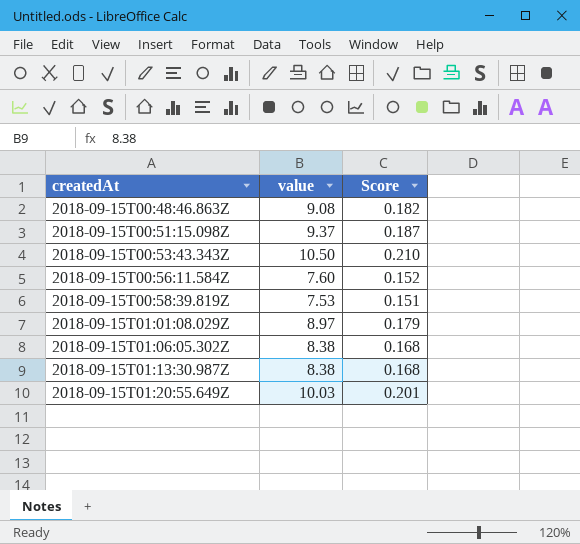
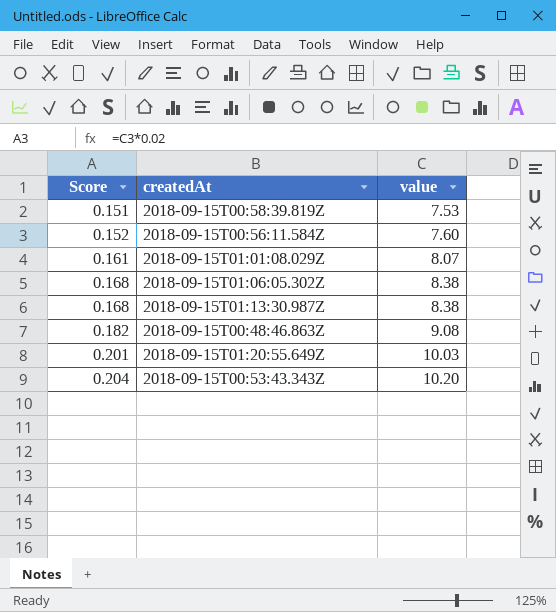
row order: createdAt ascending -> Score ascending
column Score | position: 3 -> 1
row 2018-09-15T00:51:15.098Z: 9.37 | 0.187 -> none
2018-09-15T01:01:08.029Z | Score: 0.179 -> 0.161
2018-09-15T01:01:08.029Z | value: 8.97 -> 8.07
2018-09-15T00:53:43.343Z | Score: 0.210 -> 0.204
2018-09-15T00:53:43.343Z | value: 10.50 -> 10.20

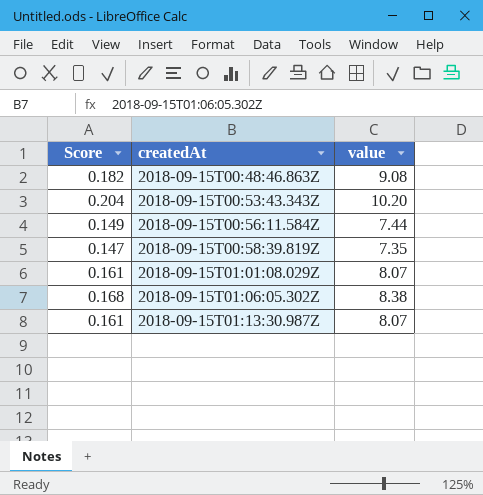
row order: Score ascending -> createdAt ascending
row 2018-09-15T01:20:55.649Z: 0.201 | 10.03 -> none
2018-09-15T00:56:11.584Z | Score: 0.152 -> 0.149
2018-09-15T00:56:11.584Z | value: 7.60 -> 7.44
2018-09-15T00:58:39.819Z | Score: 0.151 -> 0.147
2018-09-15T00:58:39.819Z | value: 7.53 -> 7.35
2018-09-15T01:13:30.987Z | Score: 0.168 -> 0.161
2018-09-15T01:13:30.987Z | value: 8.38 -> 8.07

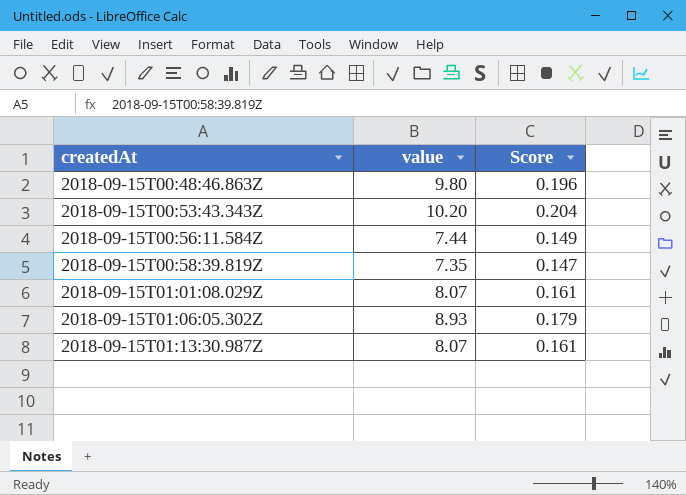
column Score | position: 1 -> 3
2018-09-15T00:48:46.863Z | value: 9.08 -> 9.80
2018-09-15T00:48:46.863Z | Score: 0.182 -> 0.196
2018-09-15T01:06:05.302Z | value: 8.38 -> 8.93
2018-09-15T01:06:05.302Z | Score: 0.168 -> 0.179

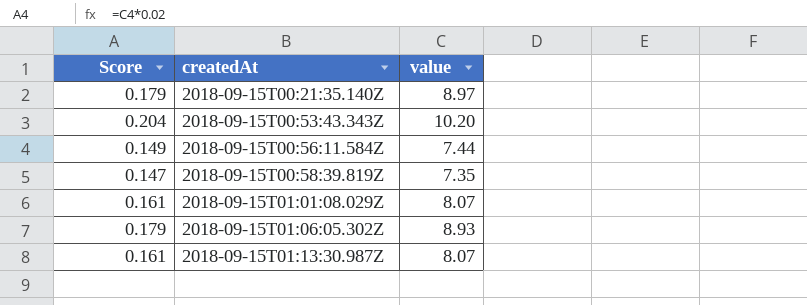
column Score | position: 3 -> 1
row 2018-09-15T00:48:46.863Z: 9.80 | 0.196 -> none
row 2018-09-15T00:21:35.140Z: none -> 0.179 | 8.97

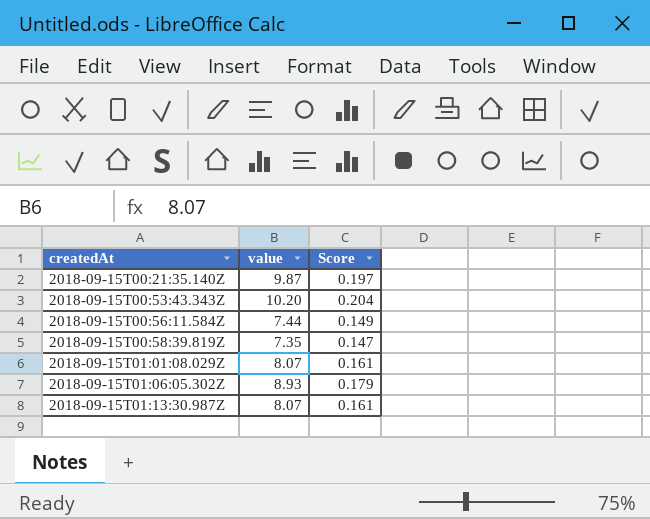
column Score | position: 1 -> 3
2018-09-15T00:21:35.140Z | value: 8.97 -> 9.87
2018-09-15T00:21:35.140Z | Score: 0.179 -> 0.197

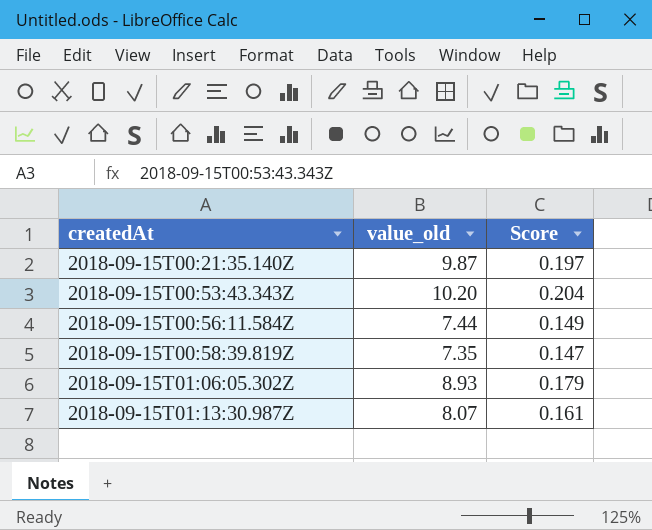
column name: value -> value_old
row 2018-09-15T01:01:08.029Z: 8.07 | 0.161 -> none

